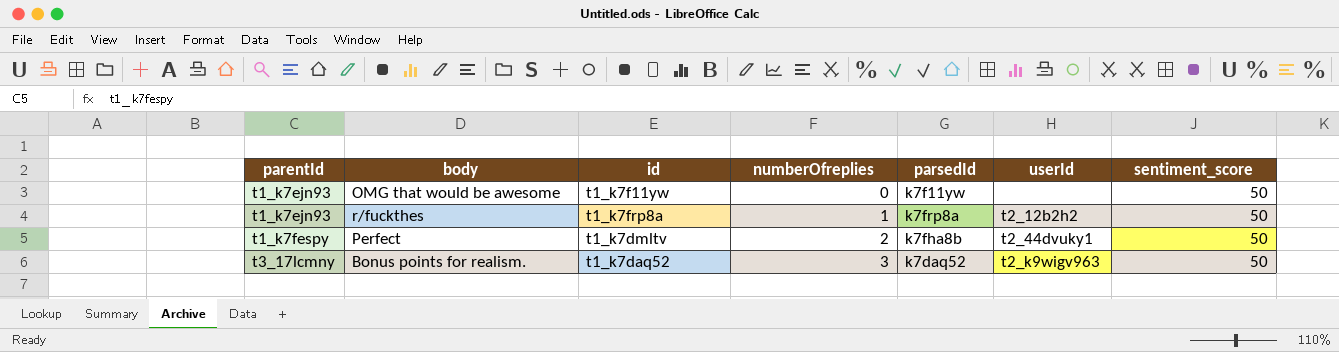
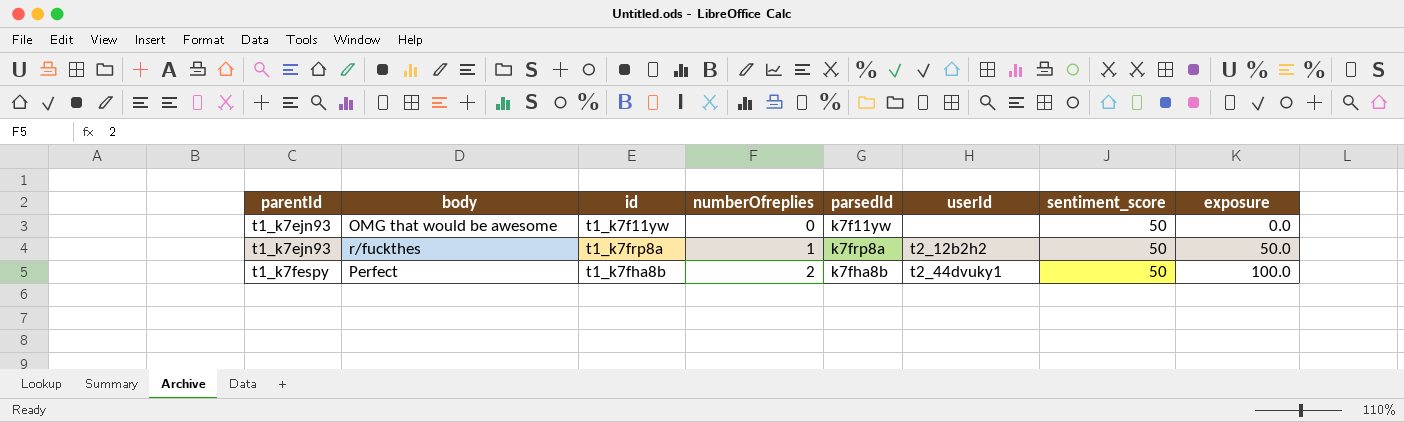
column exposure | formula: none -> [numberOfreplies] * [sentiment_score]
row Bonus points for realism.: t3_17lcmny | t1_k7daq52 | 3 | k7daq52 | t2_k9wigv963 | 50 -> none
Perfect | id: t1_k7dmltv -> t1_k7fha8b

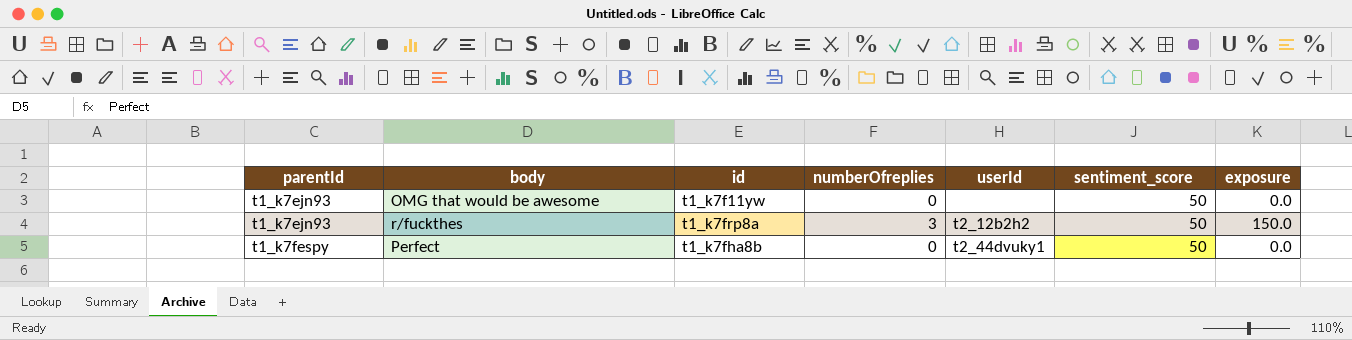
column parsedId | position: 5 -> none
r/fuckthes | numberOfreplies: 1 -> 3
r/fuckthes | exposure: 50.0 -> 150.0
Perfect | numberOfreplies: 2 -> 0
Perfect | exposure: 100.0 -> 0.0

